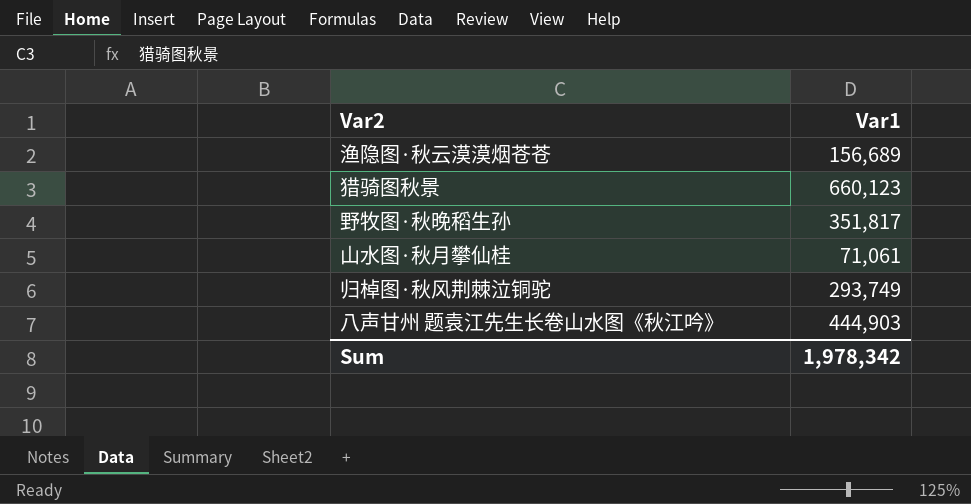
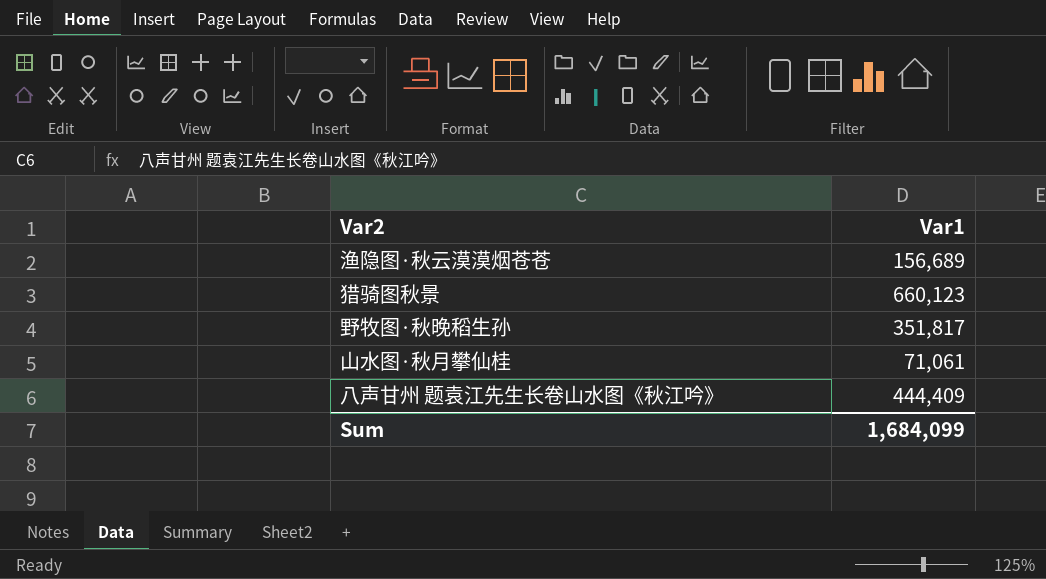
row 归棹图·秋风荆棘泣铜驼: 293,749 -> none
八声甘州 题袁江先生长卷山水图《秋江吟》 | Var1: 444,903 -> 444,409
Sum | Var1: 1,978,342 -> 1,684,099

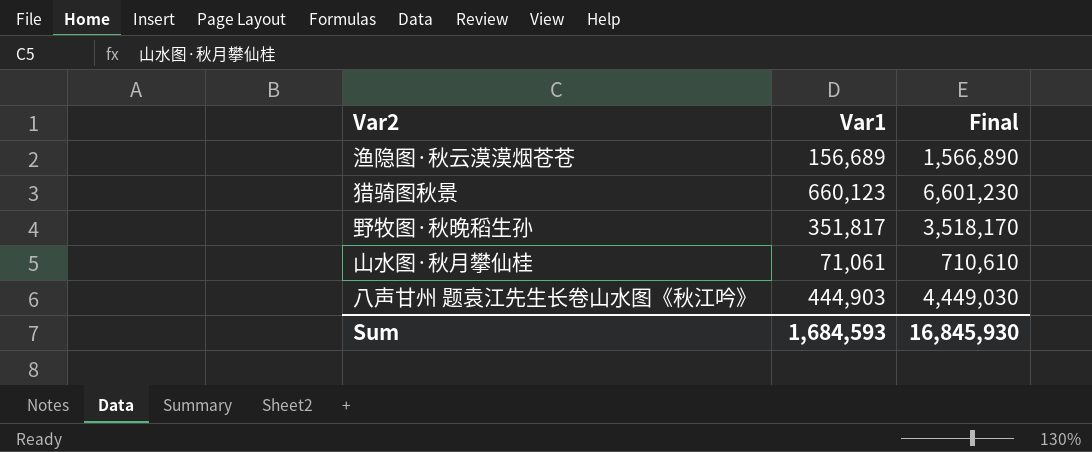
column Final | formula: none -> [Var1] * 10
八声甘州 题袁江先生长卷山水图《秋江吟》 | Var1: 444,409 -> 444,903
Sum | Var1: 1,684,099 -> 1,684,593

